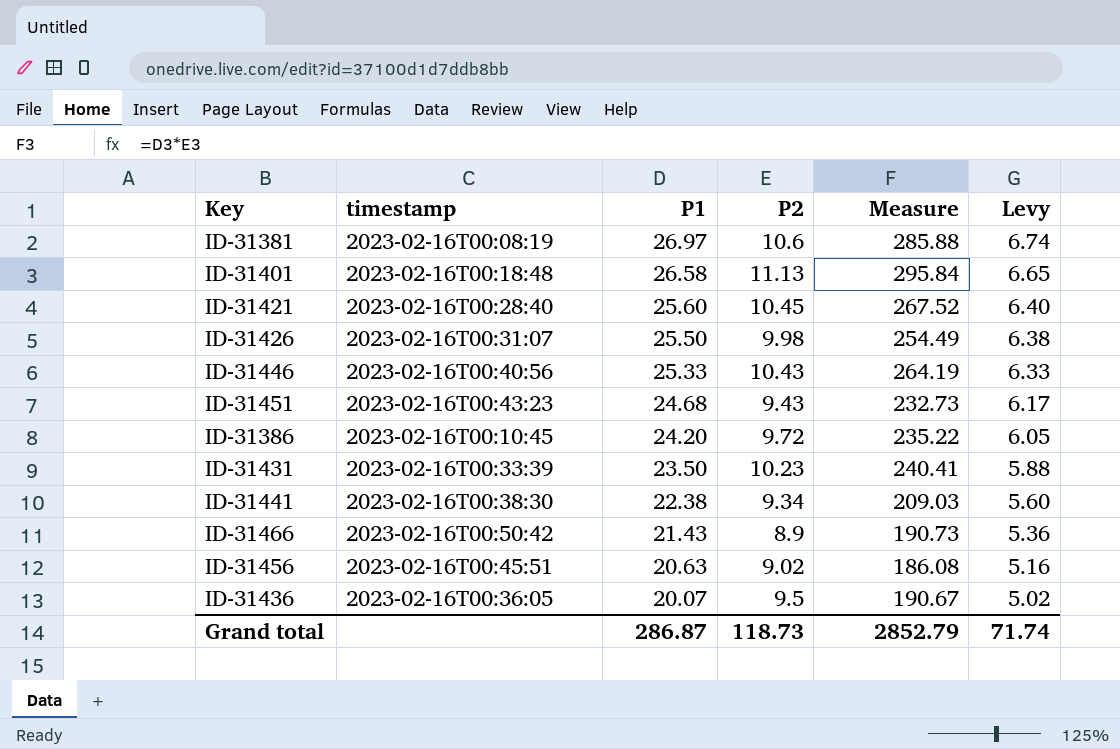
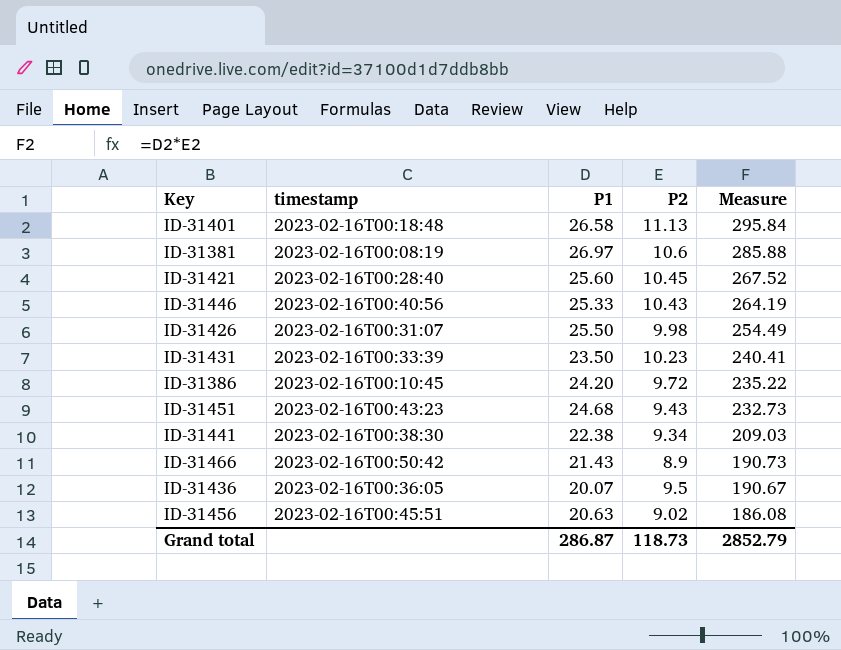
row order: P1 descending -> Measure descending
column Levy | formula: [P1] * 0.25 -> none

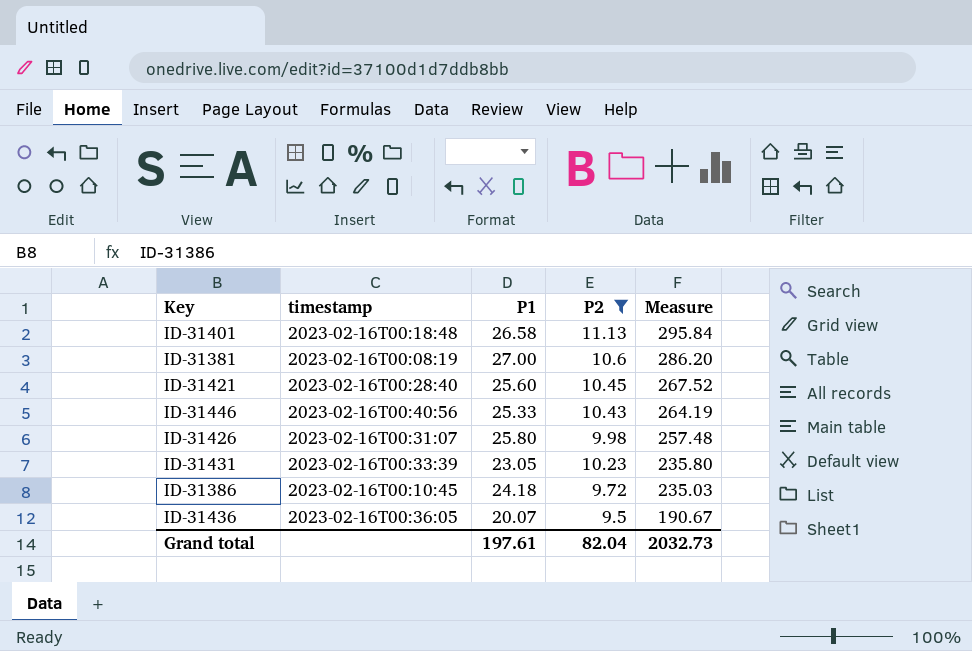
filter: none -> P2 >= 9.5
ID-31381 | P1: 26.97 -> 27.00
ID-31381 | Measure: 285.88 -> 286.20
ID-31426 | P1: 25.50 -> 25.80
ID-31426 | Measure: 254.49 -> 257.48
ID-31431 | P1: 23.50 -> 23.05
ID-31431 | Measure: 240.41 -> 235.80
ID-31386 | P1: 24.20 -> 24.18
ID-31386 | Measure: 235.22 -> 235.03
Grand total | P1: 286.87 -> 197.61
Grand total | P2: 118.73 -> 82.04
Grand total | Measure: 2852.79 -> 2032.73

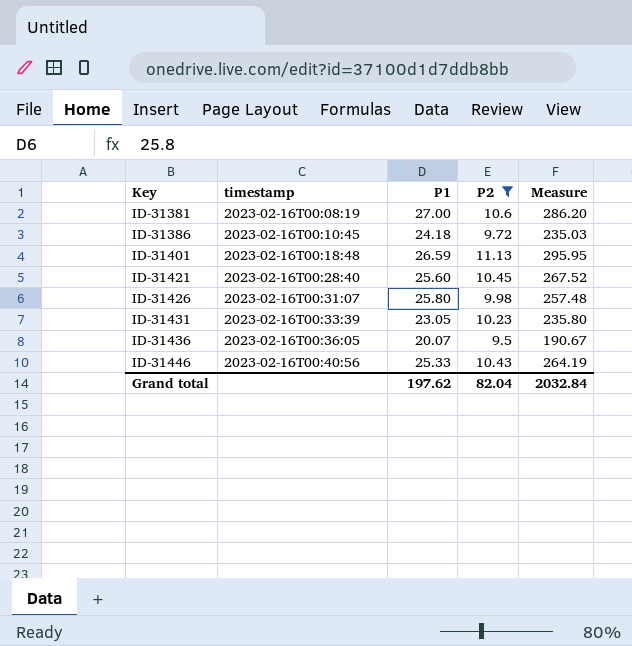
row order: Measure descending -> Key ascending
ID-31401 | P1: 26.58 -> 26.59
ID-31401 | Measure: 295.84 -> 295.95
Grand total | P1: 197.61 -> 197.62
Grand total | Measure: 2032.73 -> 2032.84

